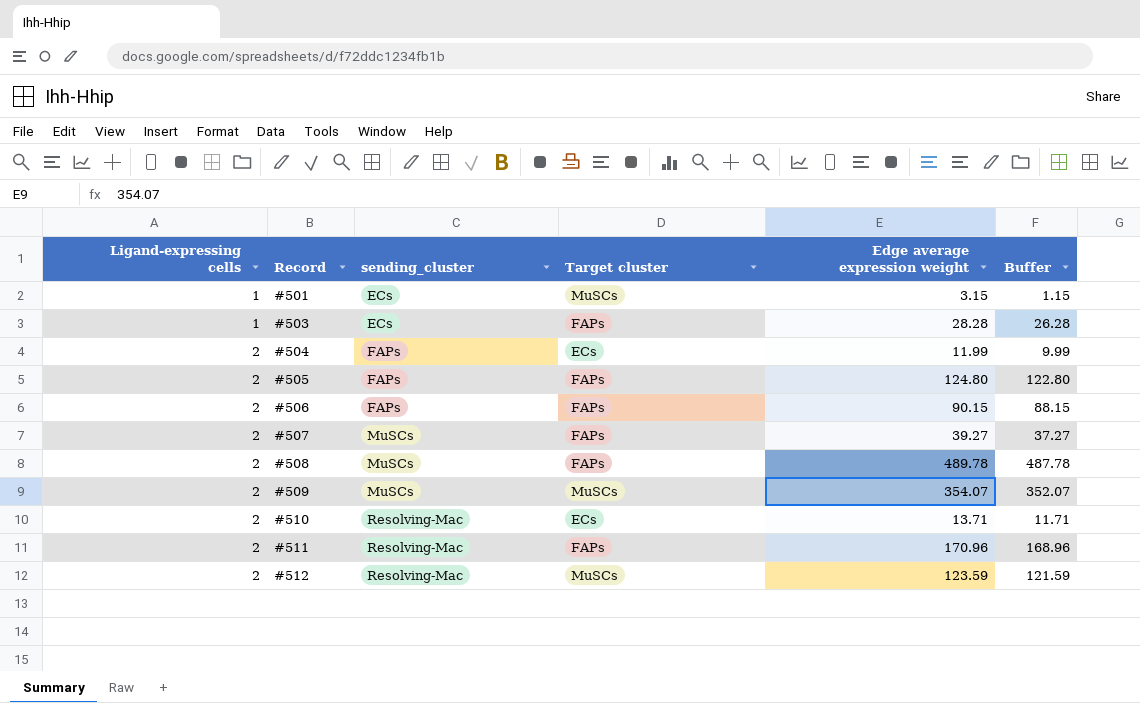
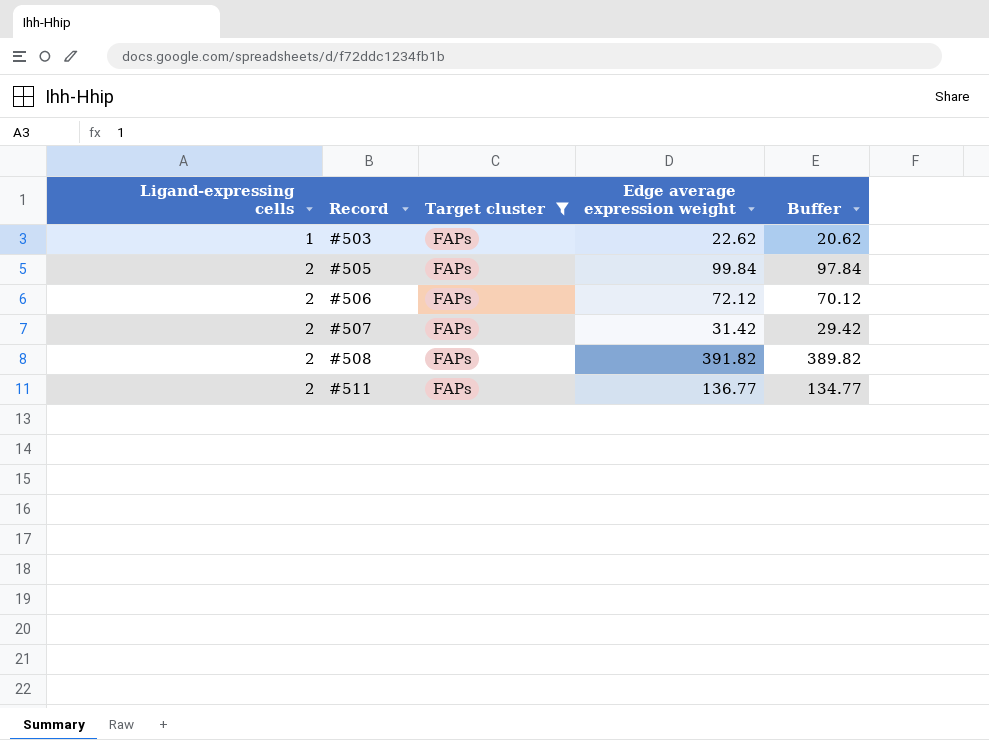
filter: none -> Target cluster = FAPs
column sending_cluster | position: 3 -> none
#503 | Edge average expression weight: 28.28 -> 22.62
#503 | Buffer: 26.28 -> 20.62
#505 | Edge average expression weight: 124.80 -> 99.84
#505 | Buffer: 122.80 -> 97.84
#506 | Edge average expression weight: 90.15 -> 72.12
#506 | Buffer: 88.15 -> 70.12
#507 | Edge average expression weight: 39.27 -> 31.42
#507 | Buffer: 37.27 -> 29.42
#508 | Edge average expression weight: 489.78 -> 391.82
#508 | Buffer: 487.78 -> 389.82
#511 | Edge average expression weight: 170.96 -> 136.77
#511 | Buffer: 168.96 -> 134.77

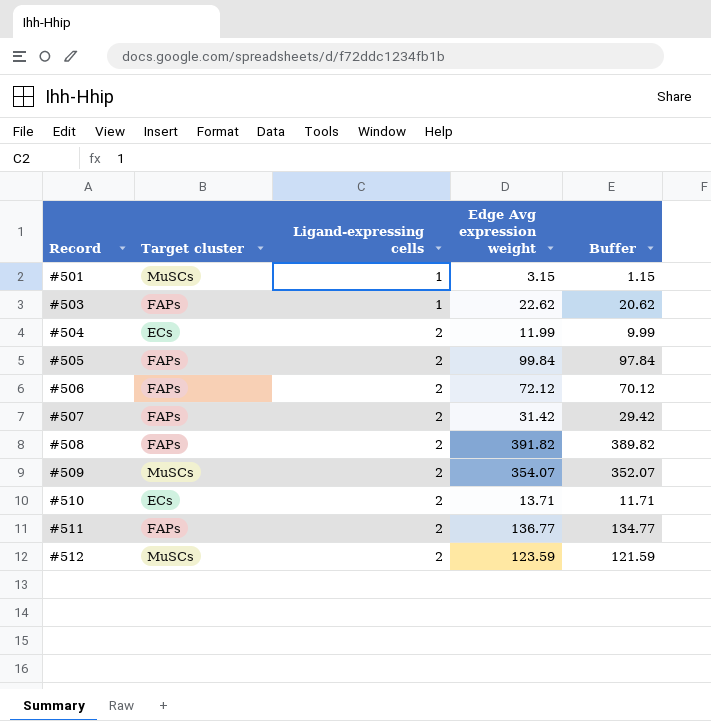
filter: Target cluster = FAPs -> none
column Ligand-expressing cells | position: 1 -> 3
column name: Edge average expression weight -> Edge Avg expression weight

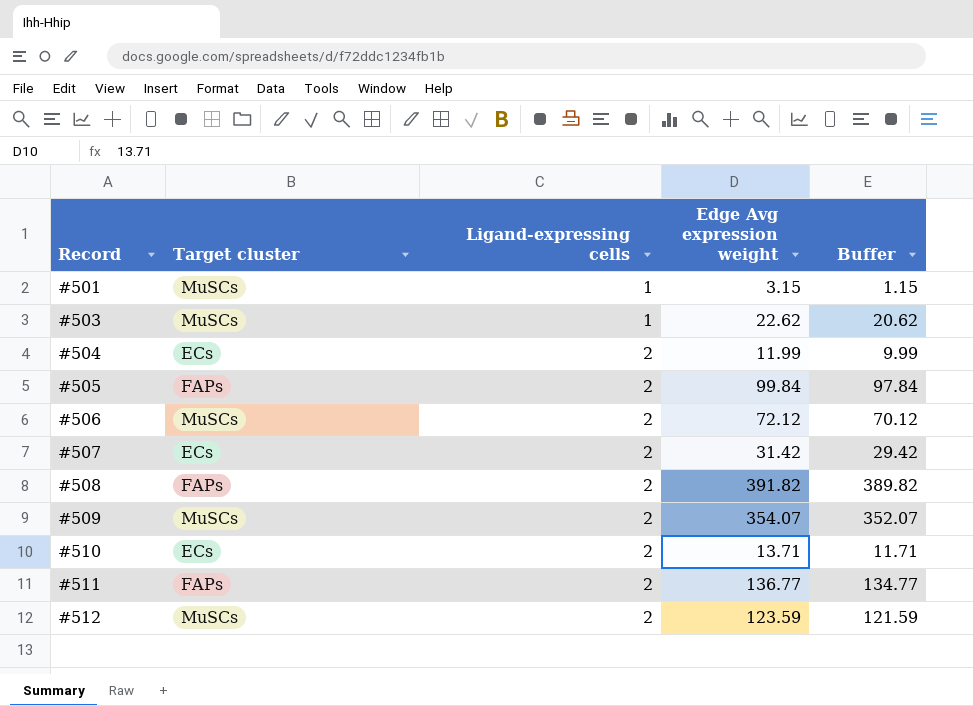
#503 | Target cluster: FAPs -> MuSCs
#506 | Target cluster: FAPs -> MuSCs
#507 | Target cluster: FAPs -> ECs

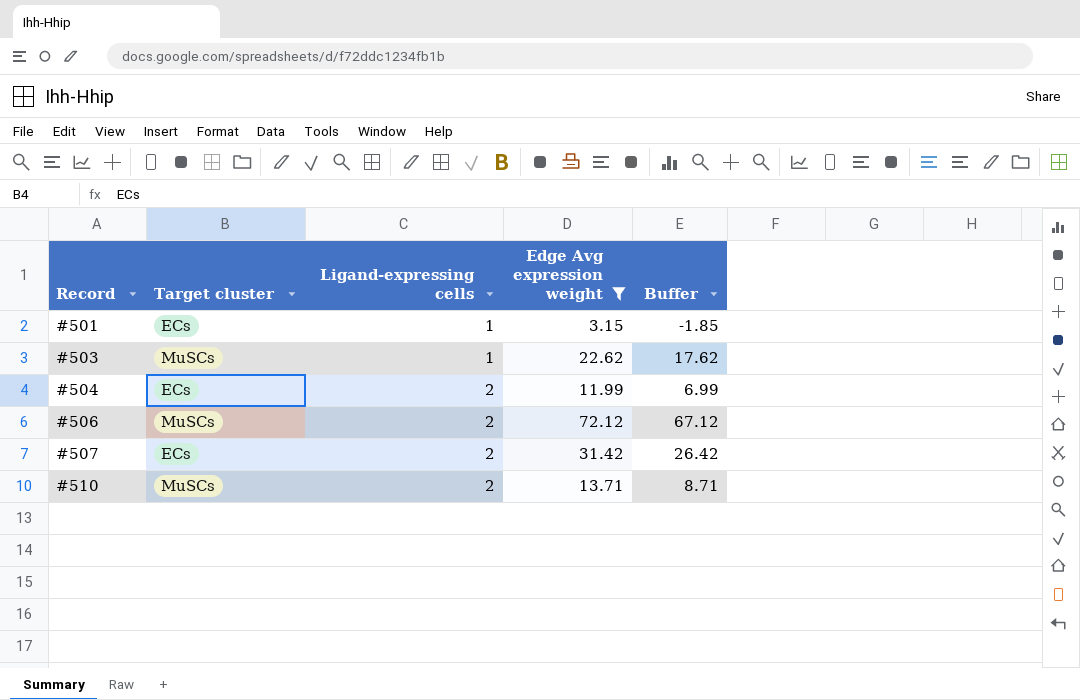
filter: none -> Edge Avg expression weight <= 72.12
column Buffer | formula: [Edge Avg expression weight] - 2 -> [Edge Avg expression weight] - 5
#501 | Target cluster: MuSCs -> ECs
#510 | Target cluster: ECs -> MuSCs

